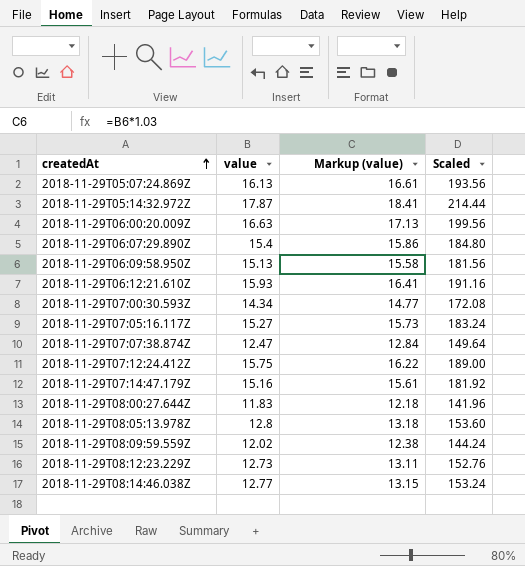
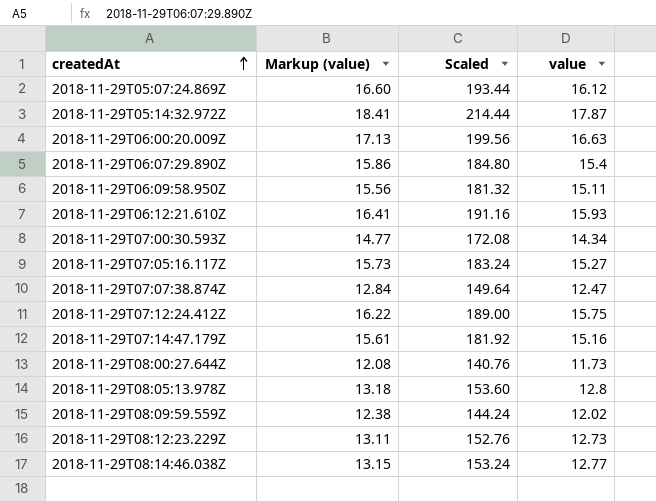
column value | position: 2 -> 4
2018-11-29T05:07:24.869Z | Markup (value): 16.61 -> 16.60
2018-11-29T05:07:24.869Z | Scaled: 193.56 -> 193.44
2018-11-29T05:07:24.869Z | value: 16.13 -> 16.12
2018-11-29T06:09:58.950Z | Markup (value): 15.58 -> 15.56
2018-11-29T06:09:58.950Z | Scaled: 181.56 -> 181.32
2018-11-29T06:09:58.950Z | value: 15.13 -> 15.11
2018-11-29T08:00:27.644Z | Markup (value): 12.18 -> 12.08
2018-11-29T08:00:27.644Z | Scaled: 141.96 -> 140.76
2018-11-29T08:00:27.644Z | value: 11.83 -> 11.73

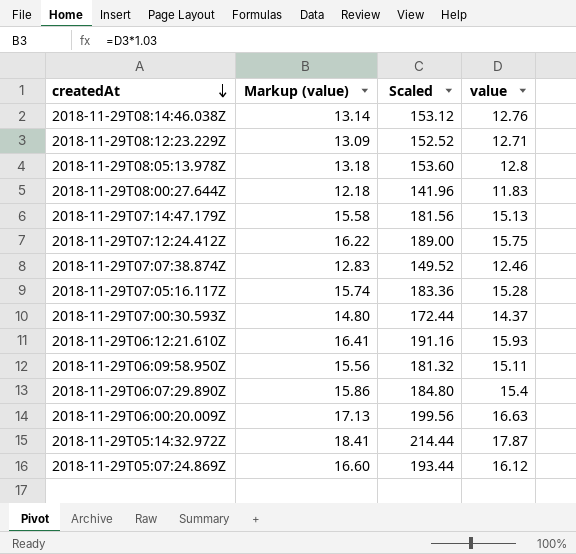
row order: createdAt ascending -> createdAt descending
row 2018-11-29T08:09:59.559Z: 12.38 | 144.24 | 12.02 -> none
2018-11-29T08:14:46.038Z | Markup (value): 13.15 -> 13.14
2018-11-29T08:14:46.038Z | Scaled: 153.24 -> 153.12
2018-11-29T08:14:46.038Z | value: 12.77 -> 12.76
2018-11-29T08:12:23.229Z | Markup (value): 13.11 -> 13.09
2018-11-29T08:12:23.229Z | Scaled: 152.76 -> 152.52
2018-11-29T08:12:23.229Z | value: 12.73 -> 12.71
2018-11-29T08:00:27.644Z | Markup (value): 12.08 -> 12.18
2018-11-29T08:00:27.644Z | Scaled: 140.76 -> 141.96
2018-11-29T08:00:27.644Z | value: 11.73 -> 11.83
2018-11-29T07:14:47.179Z | Markup (value): 15.61 -> 15.58
2018-11-29T07:14:47.179Z | Scaled: 181.92 -> 181.56
2018-11-29T07:14:47.179Z | value: 15.16 -> 15.13
2018-11-29T07:07:38.874Z | Markup (value): 12.84 -> 12.83
2018-11-29T07:07:38.874Z | Scaled: 149.64 -> 149.52
2018-11-29T07:07:38.874Z | value: 12.47 -> 12.46
2018-11-29T07:05:16.117Z | Markup (value): 15.73 -> 15.74
2018-11-29T07:05:16.117Z | Scaled: 183.24 -> 183.36
2018-11-29T07:05:16.117Z | value: 15.27 -> 15.28
2018-11-29T07:00:30.593Z | Markup (value): 14.77 -> 14.80
2018-11-29T07:00:30.593Z | Scaled: 172.08 -> 172.44
2018-11-29T07:00:30.593Z | value: 14.34 -> 14.37

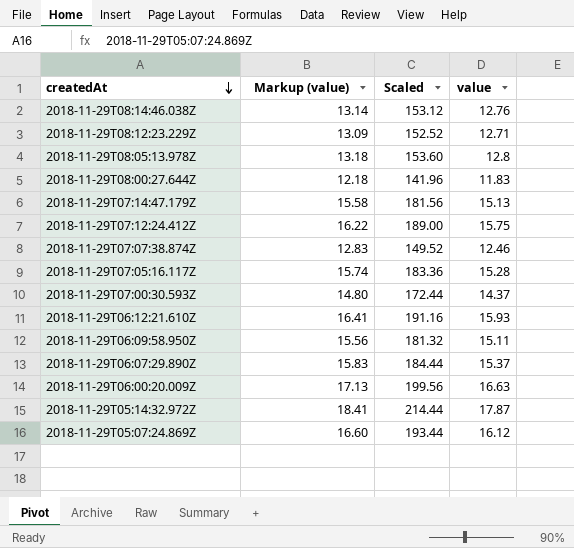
2018-11-29T06:07:29.890Z | Markup (value): 15.86 -> 15.83
2018-11-29T06:07:29.890Z | Scaled: 184.80 -> 184.44
2018-11-29T06:07:29.890Z | value: 15.4 -> 15.37

